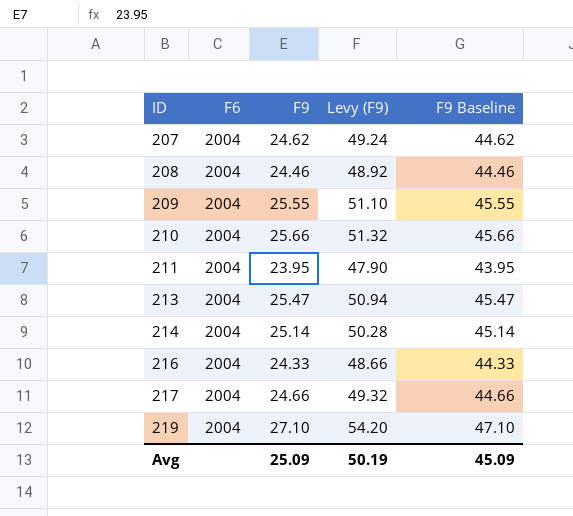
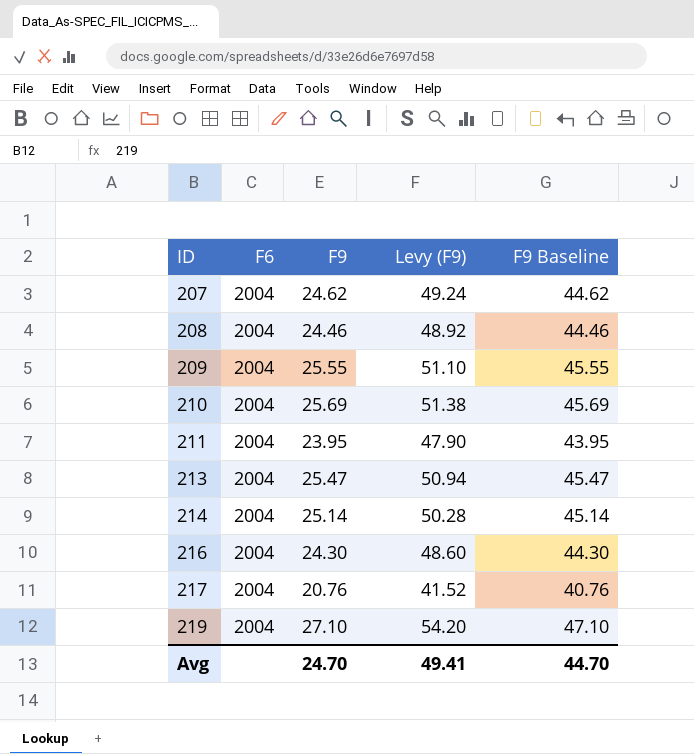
210 | F9: 25.66 -> 25.69
210 | Levy (F9): 51.32 -> 51.38
210 | F9 Baseline: 45.66 -> 45.69
216 | F9: 24.33 -> 24.30
216 | Levy (F9): 48.66 -> 48.60
216 | F9 Baseline: 44.33 -> 44.30
217 | F9: 24.66 -> 20.76
217 | Levy (F9): 49.32 -> 41.52
217 | F9 Baseline: 44.66 -> 40.76
Avg | F9: 25.09 -> 24.70
Avg | Levy (F9): 50.19 -> 49.41
Avg | F9 Baseline: 45.09 -> 44.70

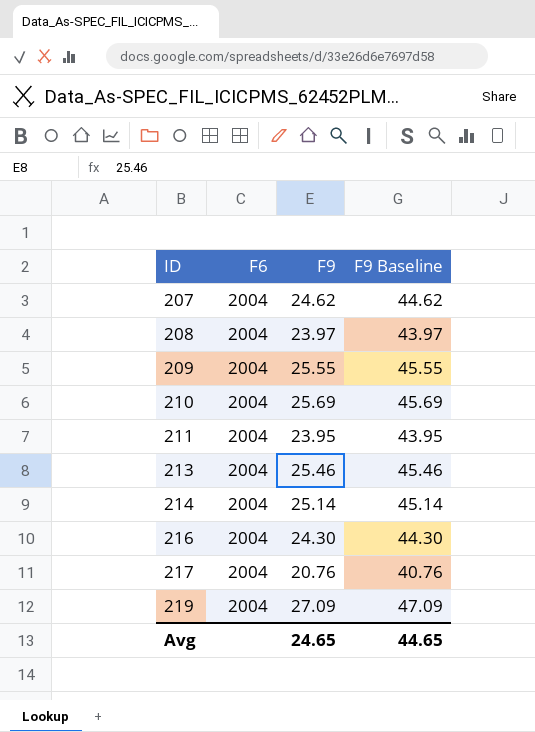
column Levy (F9) | formula: [F9] * 2 -> none
208 | F9: 24.46 -> 23.97
208 | F9 Baseline: 44.46 -> 43.97
213 | F9: 25.47 -> 25.46
213 | F9 Baseline: 45.47 -> 45.46
219 | F9: 27.10 -> 27.09
219 | F9 Baseline: 47.10 -> 47.09
Avg | F9: 24.70 -> 24.65
Avg | F9 Baseline: 44.70 -> 44.65

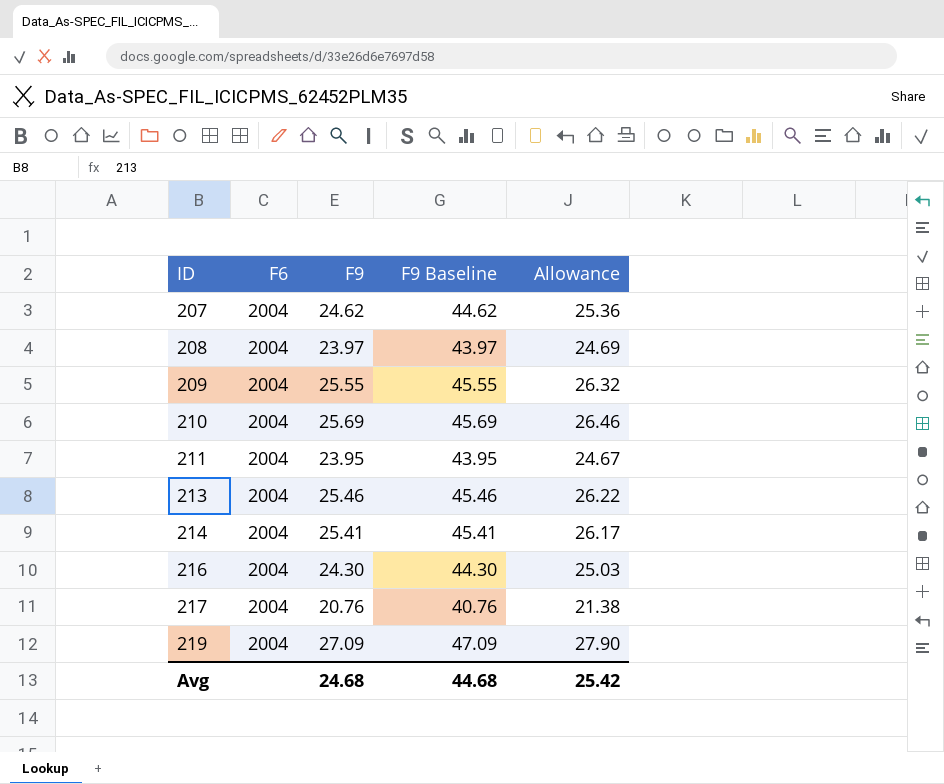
column Allowance | formula: none -> [F9] * 1.03
214 | F9: 25.14 -> 25.41
214 | F9 Baseline: 45.14 -> 45.41
Avg | F9: 24.65 -> 24.68
Avg | F9 Baseline: 44.65 -> 44.68

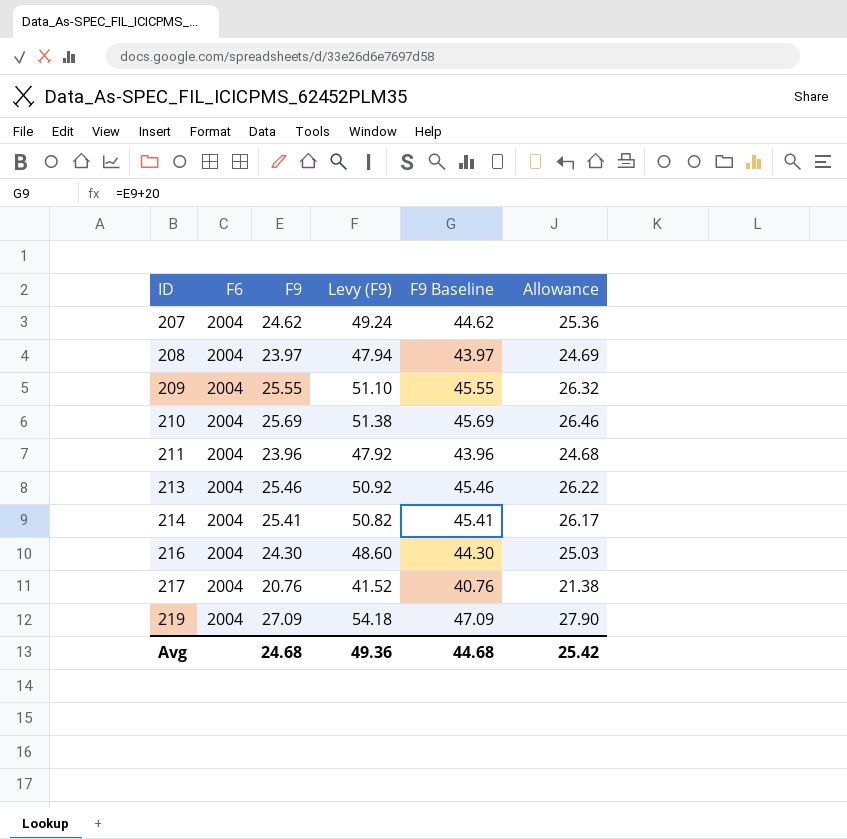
column Levy (F9) | formula: none -> [F9] * 2
211 | F9: 23.95 -> 23.96
211 | F9 Baseline: 43.95 -> 43.96
211 | Allowance: 24.67 -> 24.68

